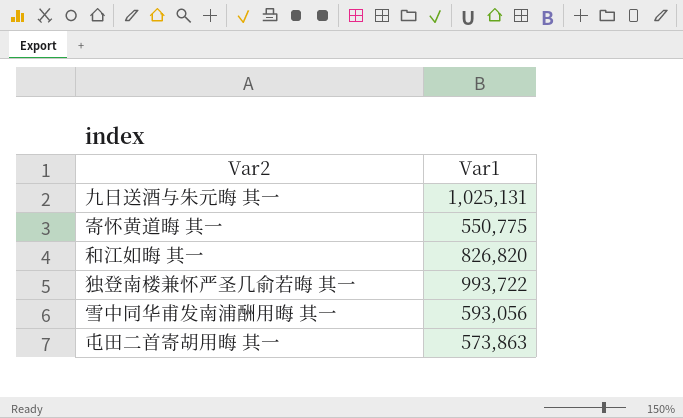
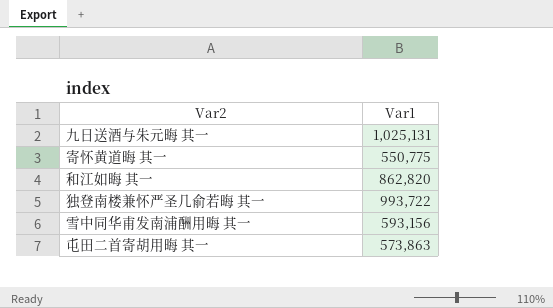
和江如晦 其一 | Var1: 826,820 -> 862,820
雪中同华甫发南浦酬用晦 其一 | Var1: 593,056 -> 593,156

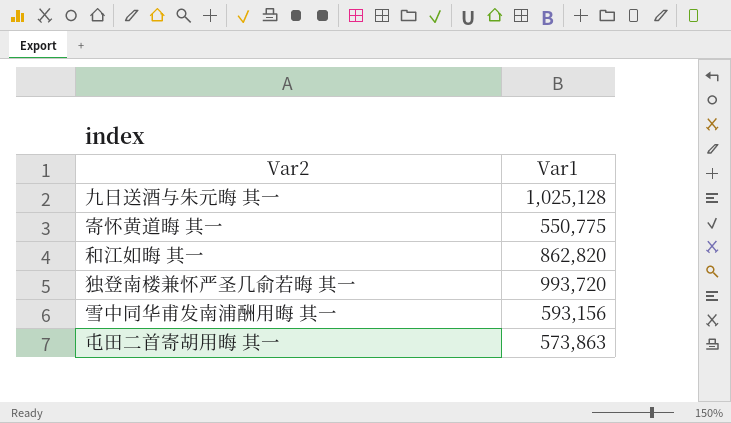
九日送酒与朱元晦 其一 | Var1: 1,025,131 -> 1,025,128
独登南楼兼怀严圣几俞若晦 其一 | Var1: 993,722 -> 993,720

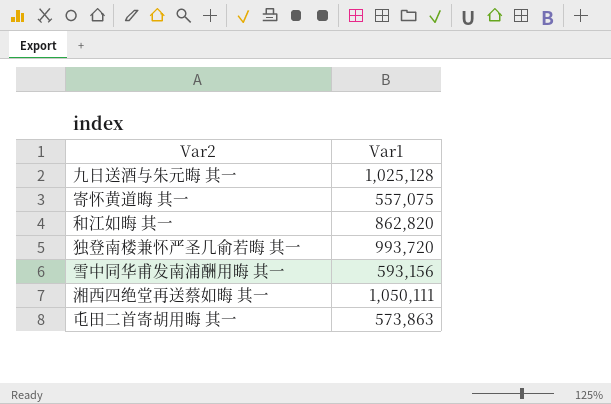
寄怀黄道晦 其一 | Var1: 550,775 -> 557,075
row 湘西四绝堂再送蔡如晦 其一: none -> 1,050,111

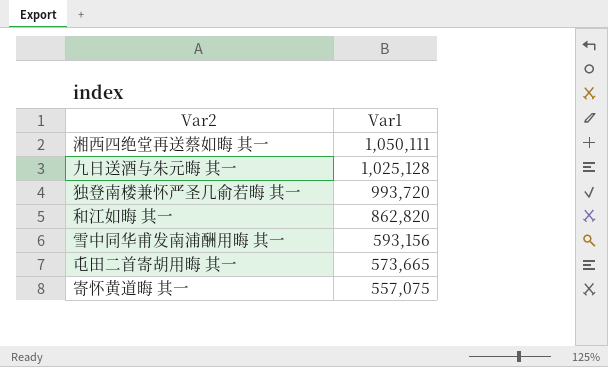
row order: none -> Var1 descending
屯田二首寄胡用晦 其一 | Var1: 573,863 -> 573,665

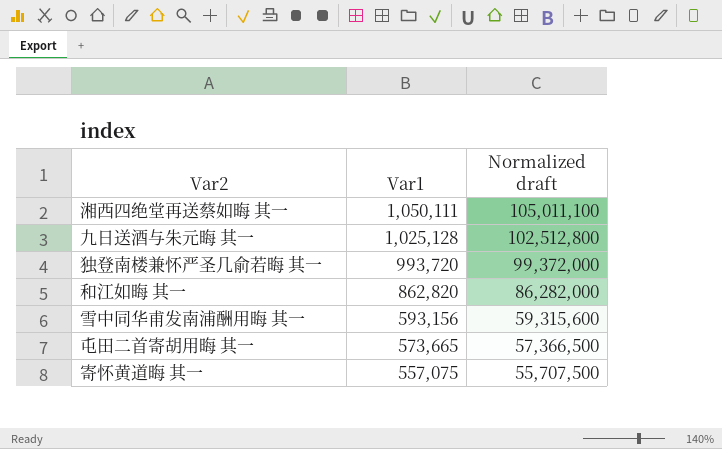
column Normalized draft | formula: none -> [Var1] * 100

